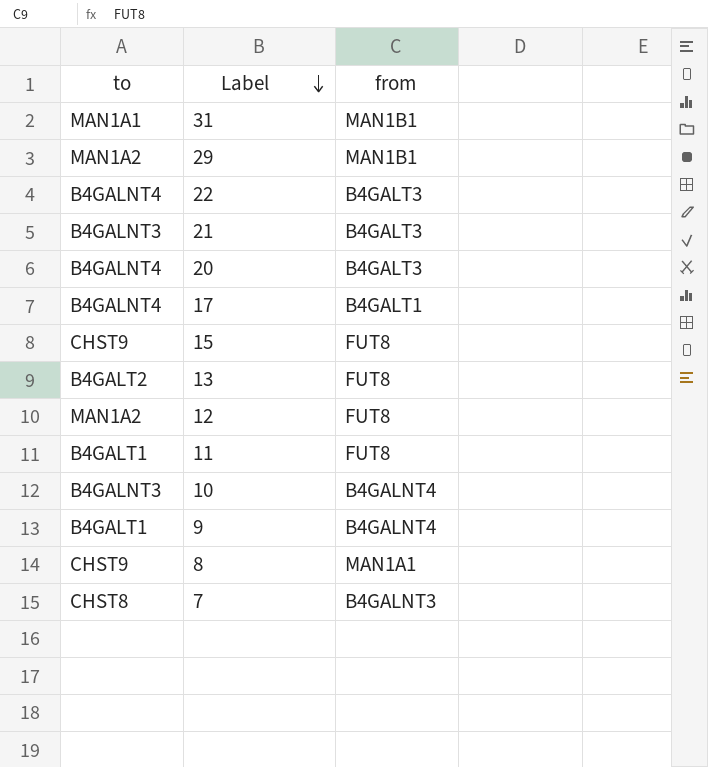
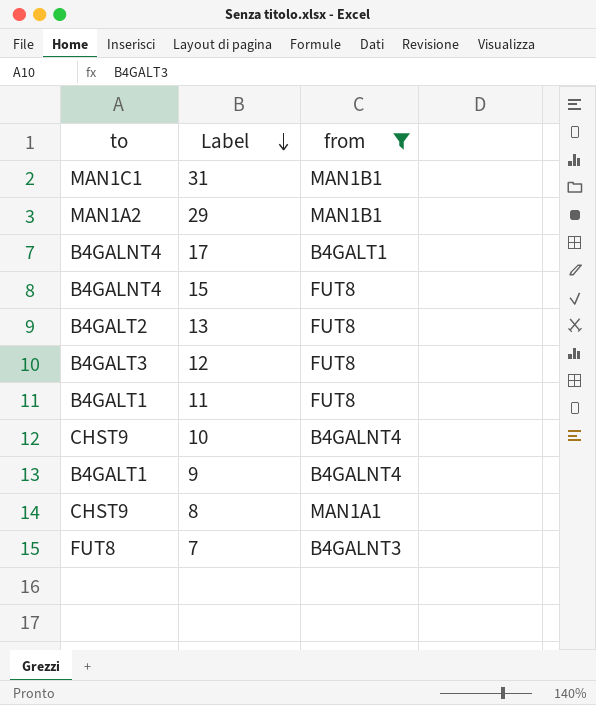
filter: none -> from != B4GALT3
31 | to: MAN1A1 -> MAN1C1
15 | to: CHST9 -> B4GALNT4
12 | to: MAN1A2 -> B4GALT3
10 | to: B4GALNT3 -> CHST9
7 | to: CHST8 -> FUT8

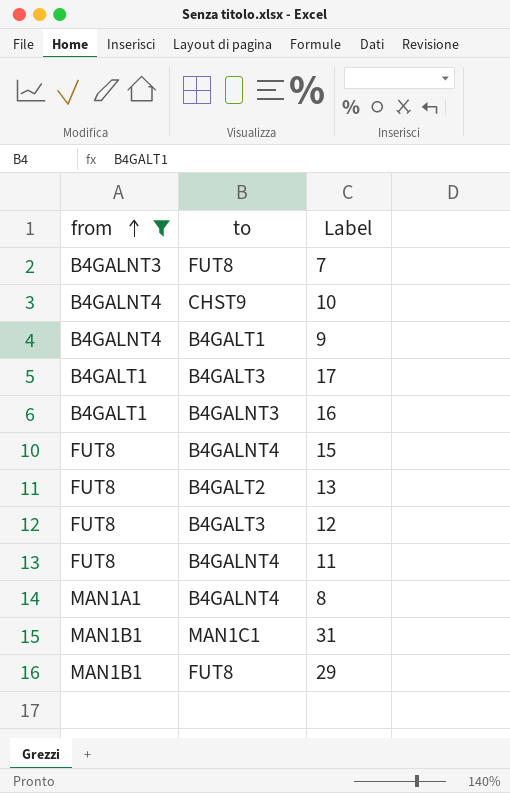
row order: Label descending -> from ascending
column from | position: 3 -> 1
17 | to: B4GALNT4 -> B4GALT3
row 16: none -> B4GALT1 | B4GALNT3
11 | to: B4GALT1 -> B4GALNT4
8 | to: CHST9 -> B4GALNT4
29 | to: MAN1A2 -> FUT8

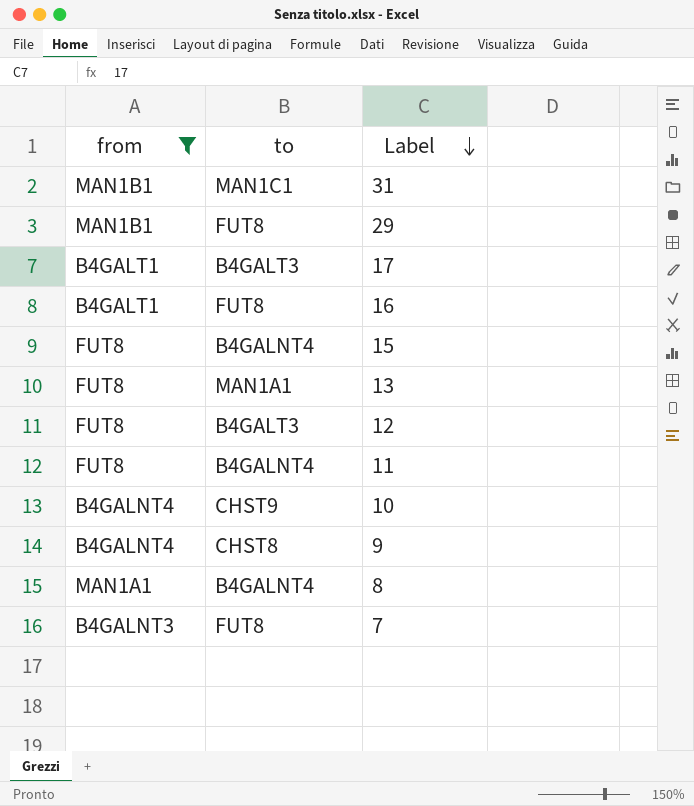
row order: from ascending -> Label descending
16 | to: B4GALNT3 -> FUT8
13 | to: B4GALT2 -> MAN1A1
9 | to: B4GALT1 -> CHST8

